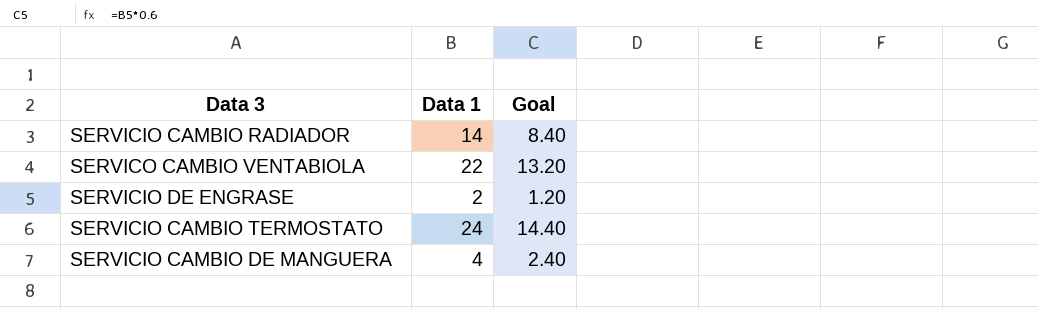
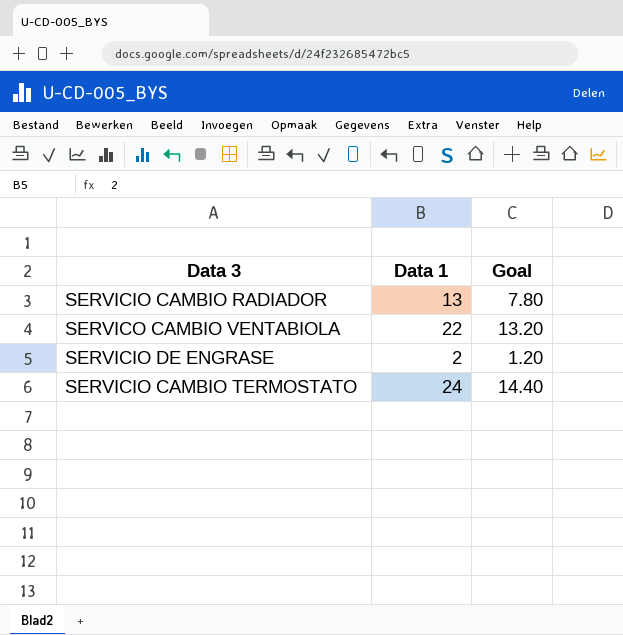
row SERVICIO CAMBIO DE MANGUERA: 4 | 2.40 -> none
SERVICIO CAMBIO RADIADOR | Data 1: 14 -> 13
SERVICIO CAMBIO RADIADOR | Goal: 8.40 -> 7.80

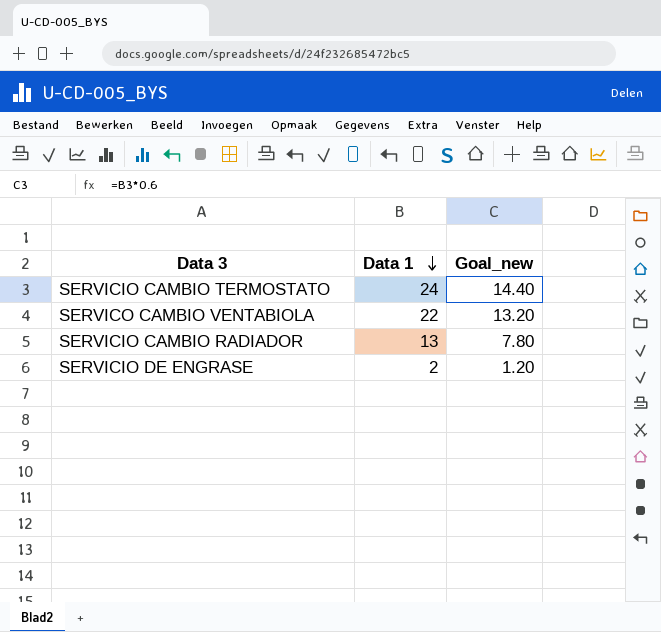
row order: none -> Data 1 descending
column name: Goal -> Goal_new

